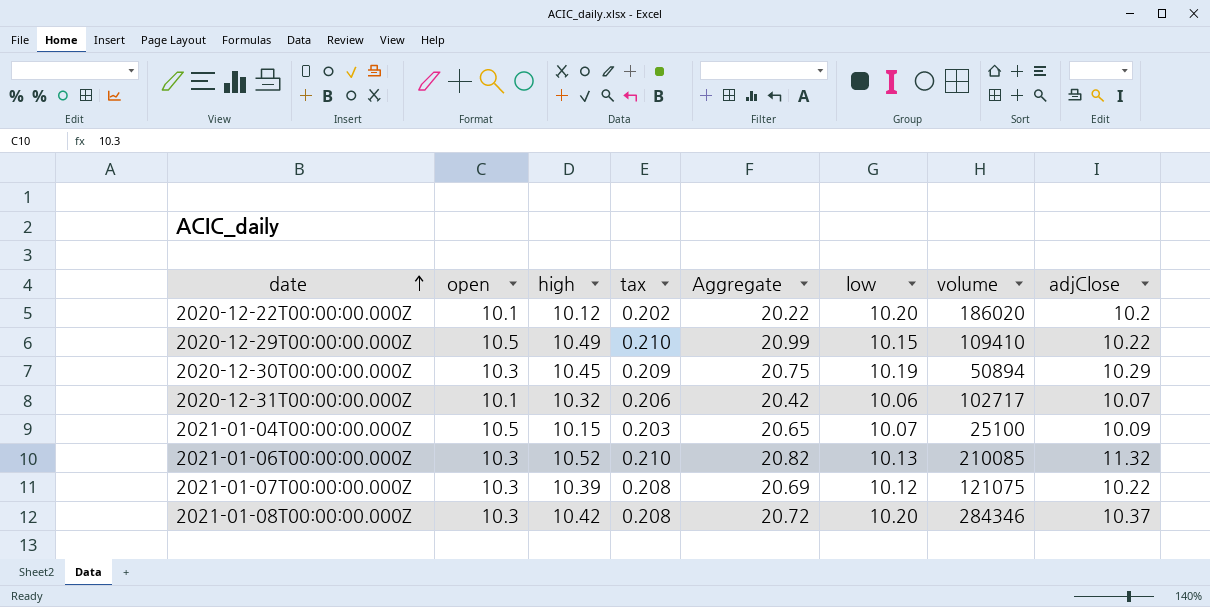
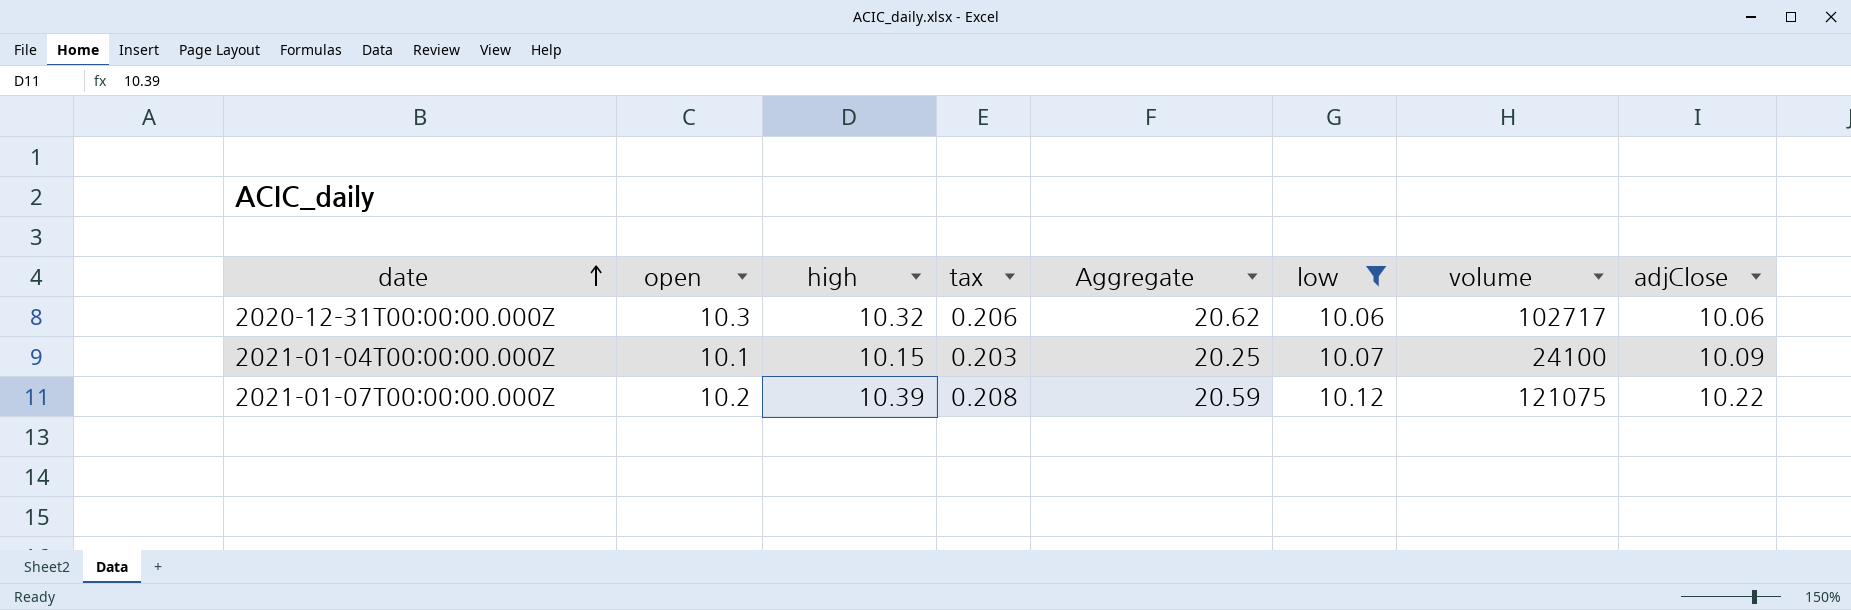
filter: none -> low <= 10.12
2020-12-31T00:00:00.000Z | open: 10.1 -> 10.3
2020-12-31T00:00:00.000Z | Aggregate: 20.42 -> 20.62
2020-12-31T00:00:00.000Z | adjClose: 10.07 -> 10.06
2021-01-04T00:00:00.000Z | open: 10.5 -> 10.1
2021-01-04T00:00:00.000Z | Aggregate: 20.65 -> 20.25
2021-01-04T00:00:00.000Z | volume: 25100 -> 24100
2021-01-07T00:00:00.000Z | open: 10.3 -> 10.2
2021-01-07T00:00:00.000Z | Aggregate: 20.69 -> 20.59

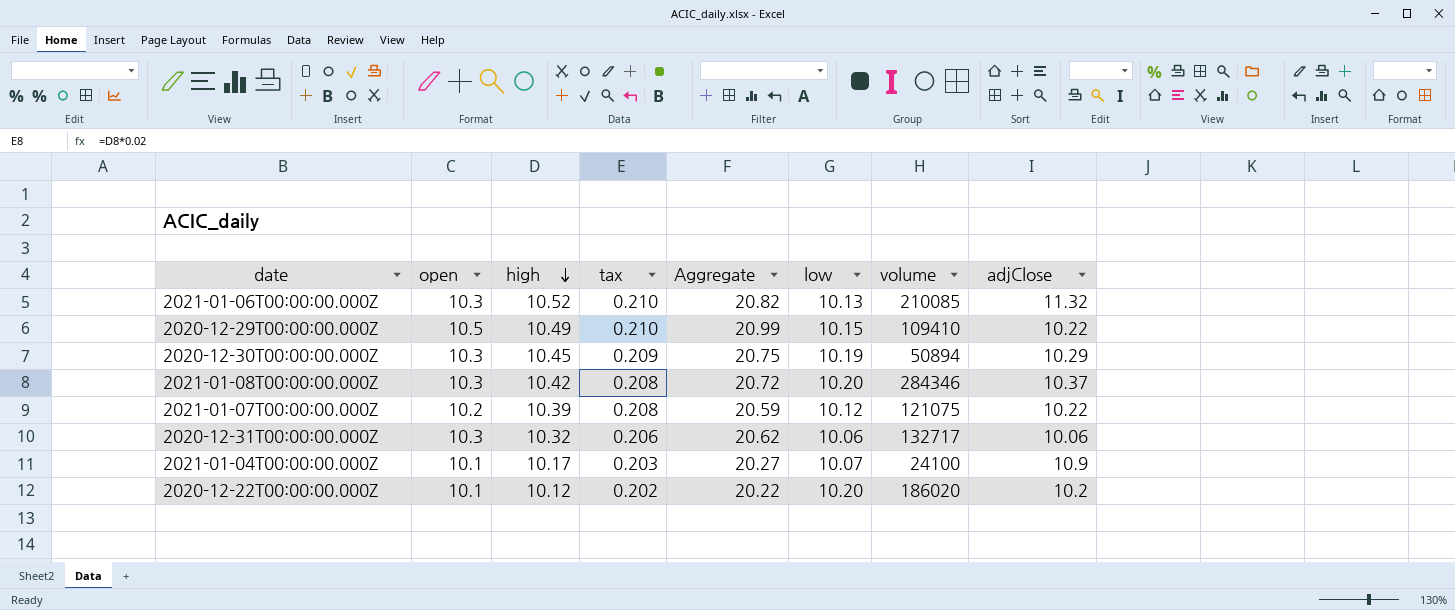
filter: low <= 10.12 -> none
row order: date ascending -> high descending
2020-12-31T00:00:00.000Z | volume: 102717 -> 132717
2021-01-04T00:00:00.000Z | high: 10.15 -> 10.17
2021-01-04T00:00:00.000Z | Aggregate: 20.25 -> 20.27
2021-01-04T00:00:00.000Z | adjClose: 10.09 -> 10.9

